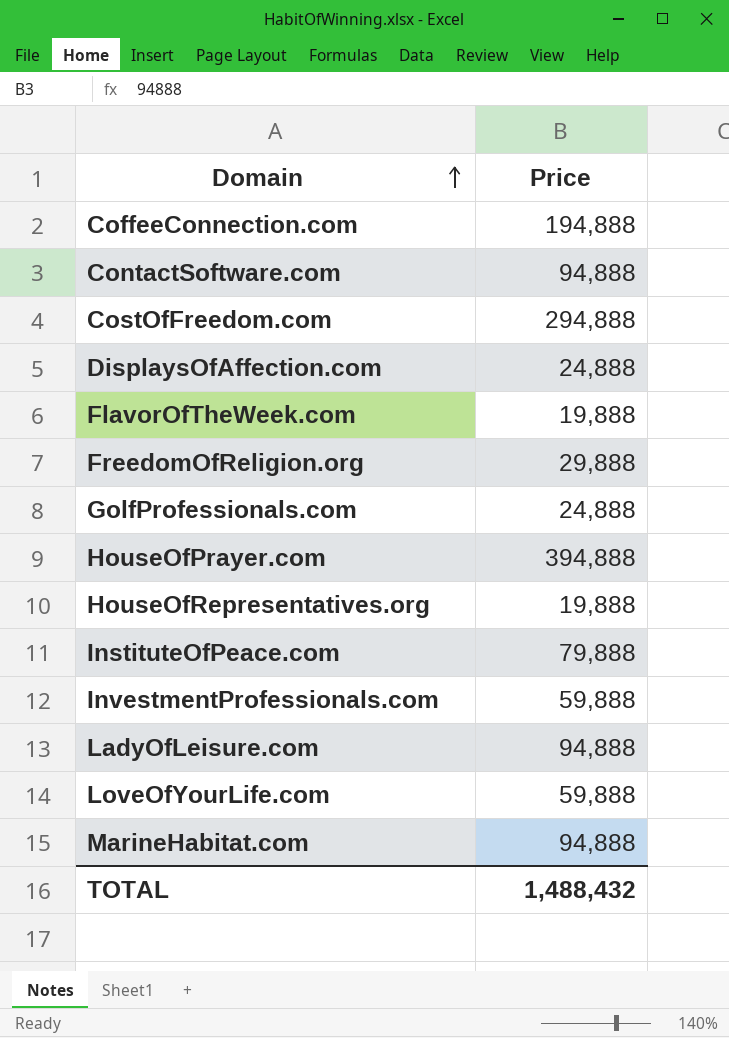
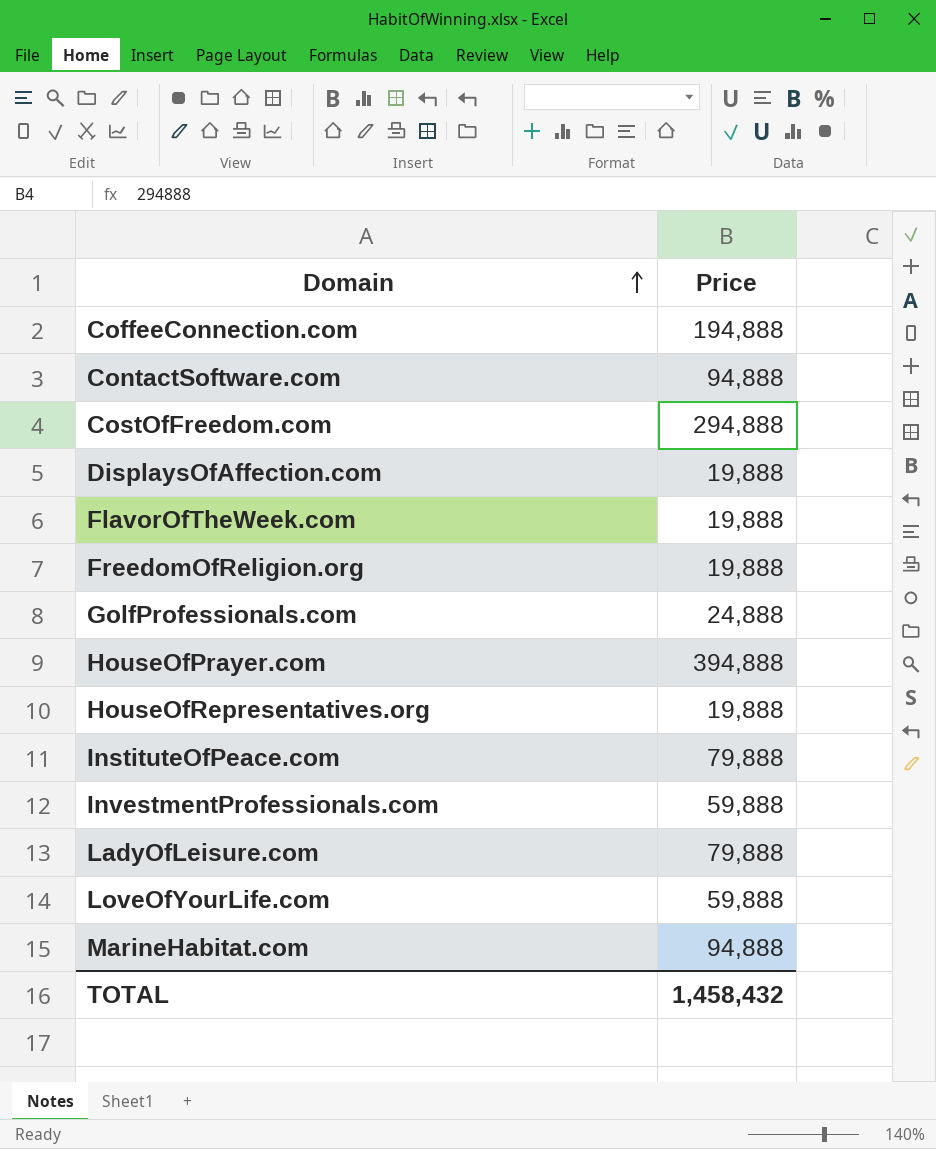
DisplaysOfAffection.com | Price: 24,888 -> 19,888
FreedomOfReligion.org | Price: 29,888 -> 19,888
LadyOfLeisure.com | Price: 94,888 -> 79,888
TOTAL | Price: 1,488,432 -> 1,458,432

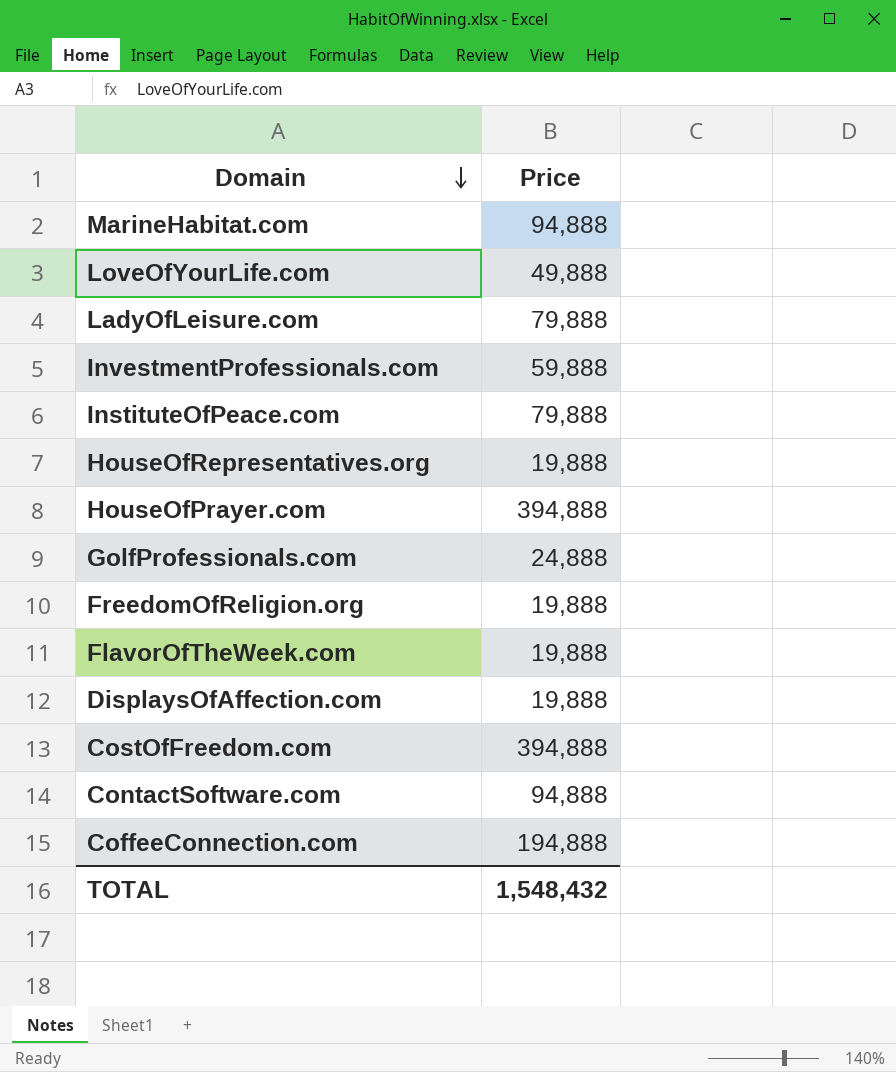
row order: Domain ascending -> Domain descending
LoveOfYourLife.com | Price: 59,888 -> 49,888
CostOfFreedom.com | Price: 294,888 -> 394,888
TOTAL | Price: 1,458,432 -> 1,548,432

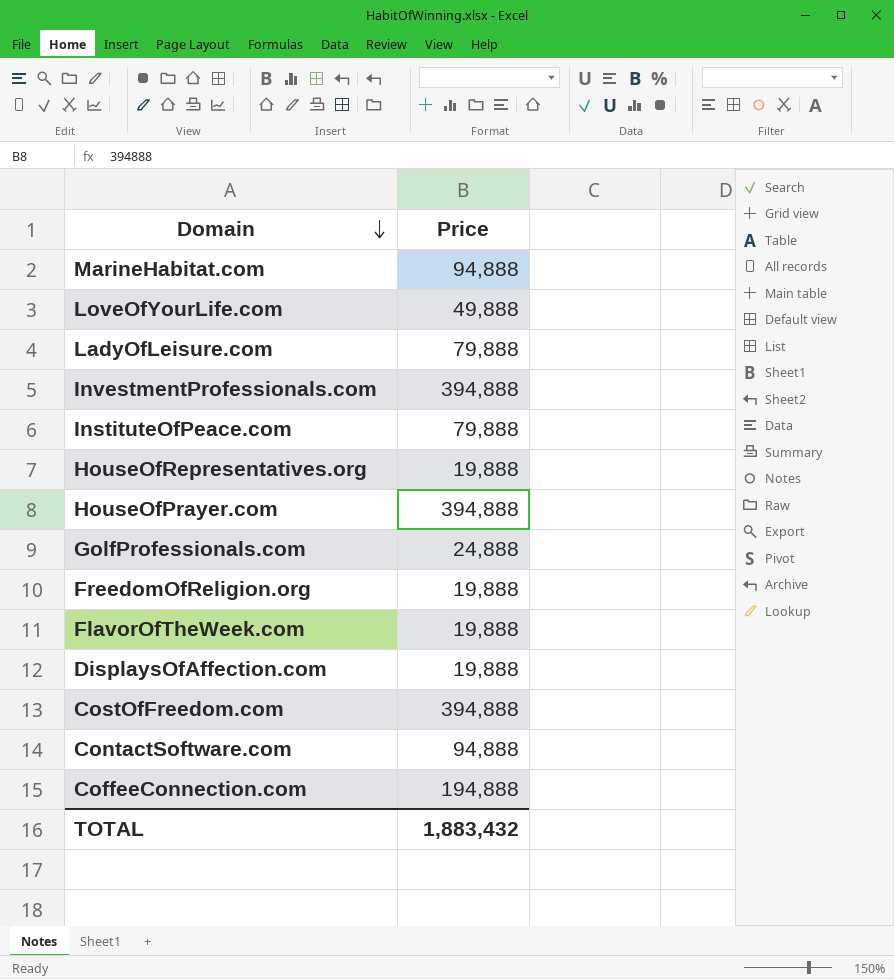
InvestmentProfessionals.com | Price: 59,888 -> 394,888
TOTAL | Price: 1,548,432 -> 1,883,432

